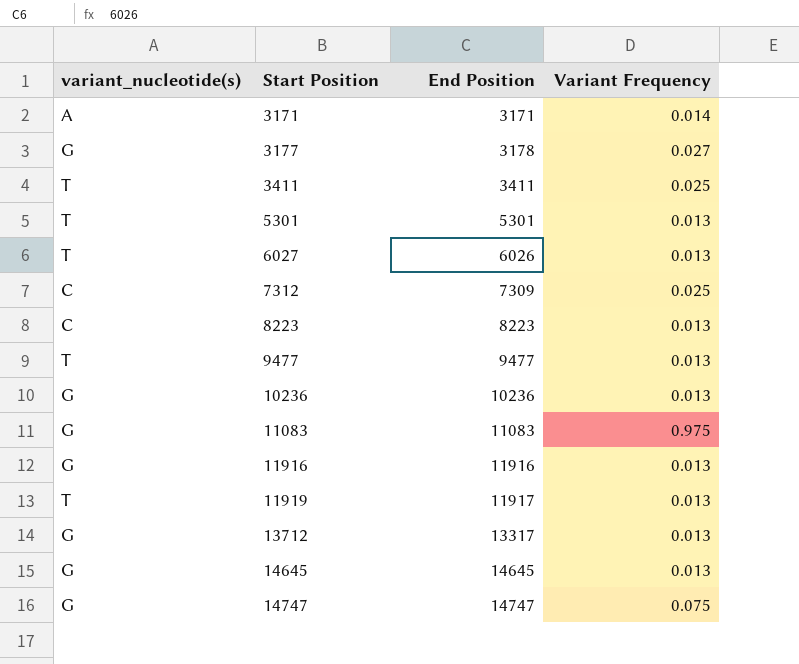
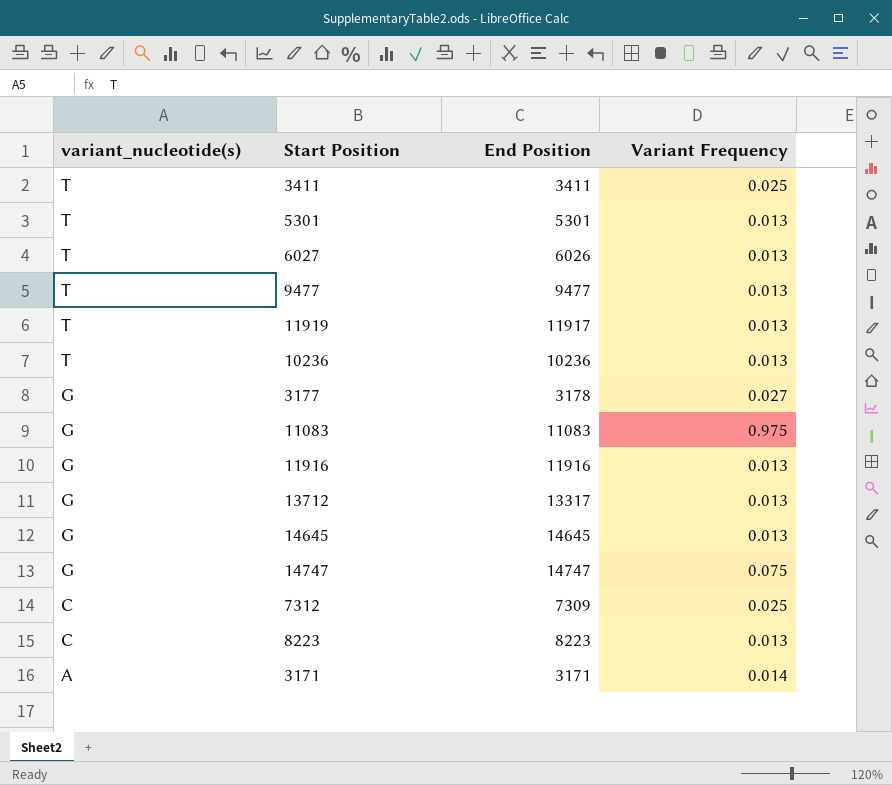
row order: Start Position ascending -> variant_nucleotide(s) descending
10236 | variant_nucleotide(s): G -> T

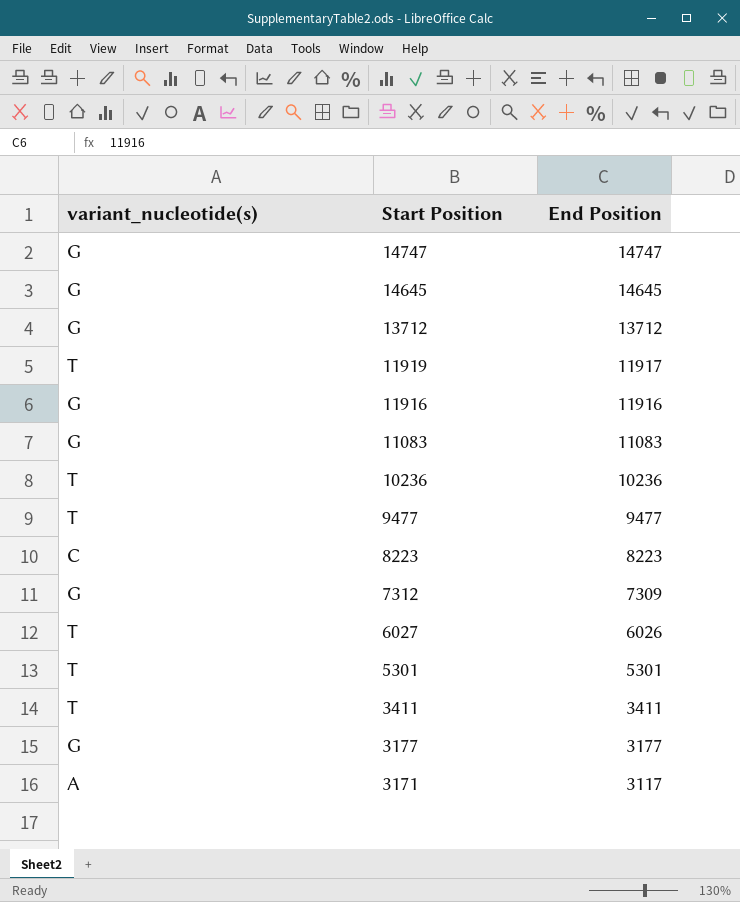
row order: variant_nucleotide(s) descending -> Start Position descending
column Variant Frequency | position: 4 -> none
13712 | End Position: 13317 -> 13712
7312 | variant_nucleotide(s): C -> G
3177 | End Position: 3178 -> 3177
3171 | End Position: 3171 -> 3117

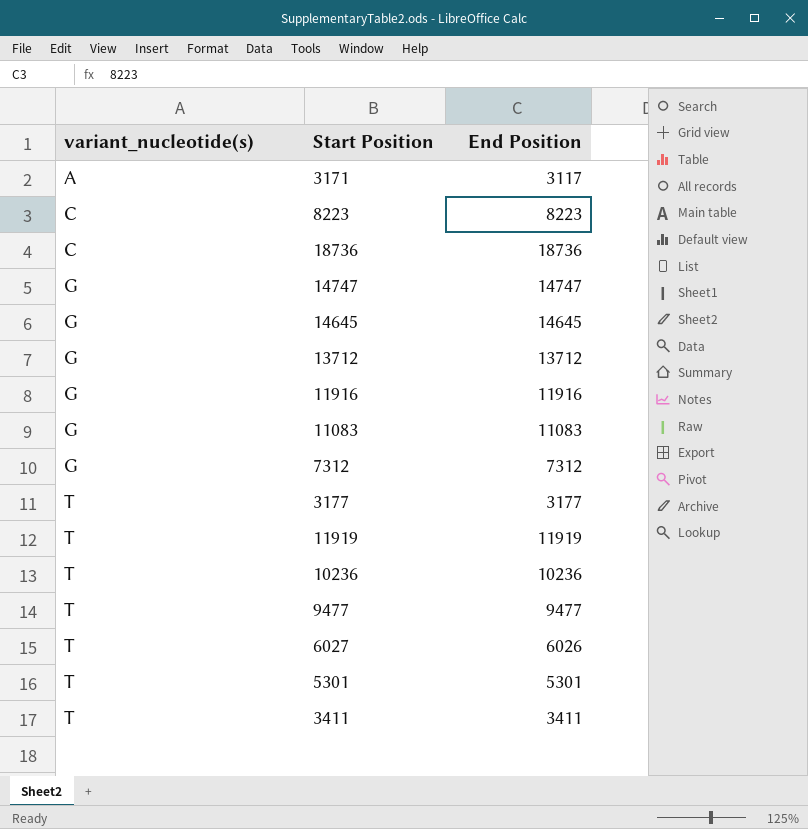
row order: Start Position descending -> variant_nucleotide(s) ascending
row 18736: none -> C | 18736
7312 | End Position: 7309 -> 7312
3177 | variant_nucleotide(s): G -> T
11919 | End Position: 11917 -> 11919

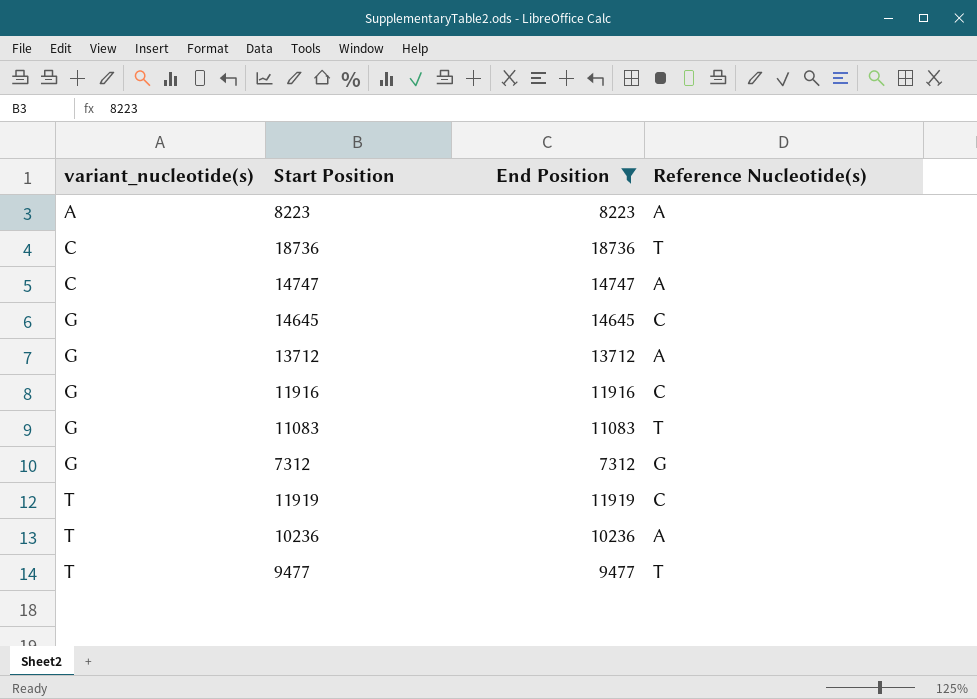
filter: none -> End Position >= 7312
column Reference Nucleotide(s) | position: none -> 4
8223 | variant_nucleotide(s): C -> A
14747 | variant_nucleotide(s): G -> C

